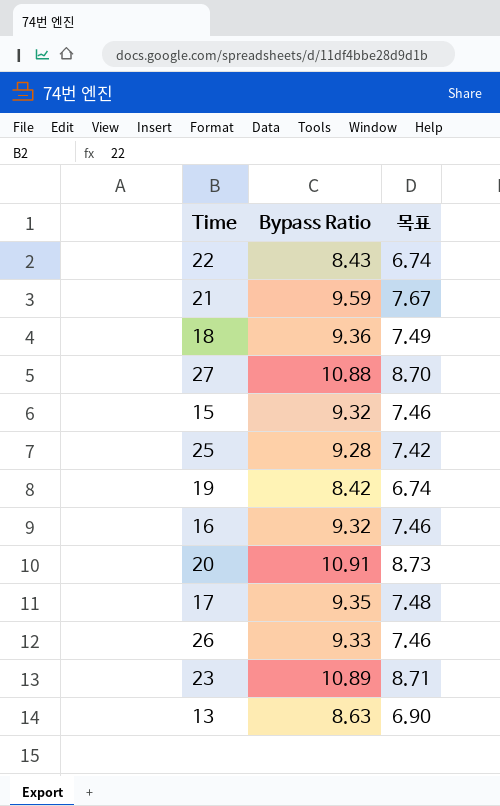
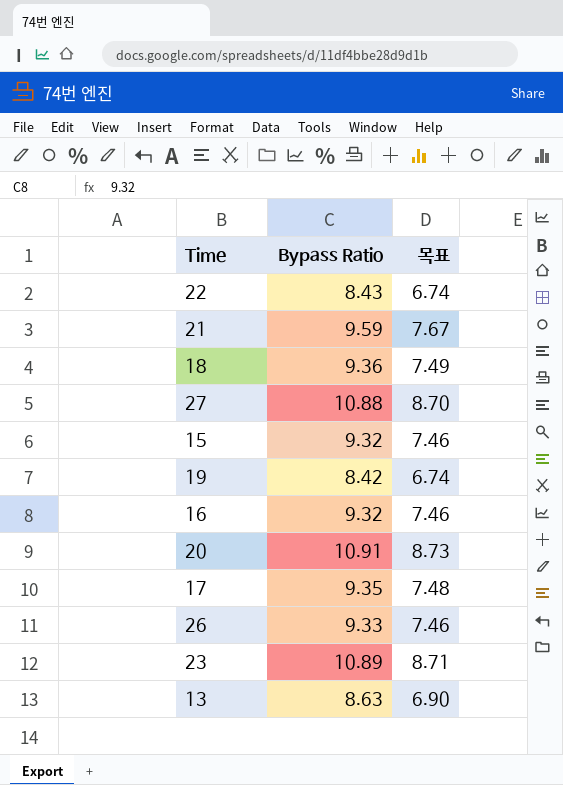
row 25: 9.28 | 7.42 -> none

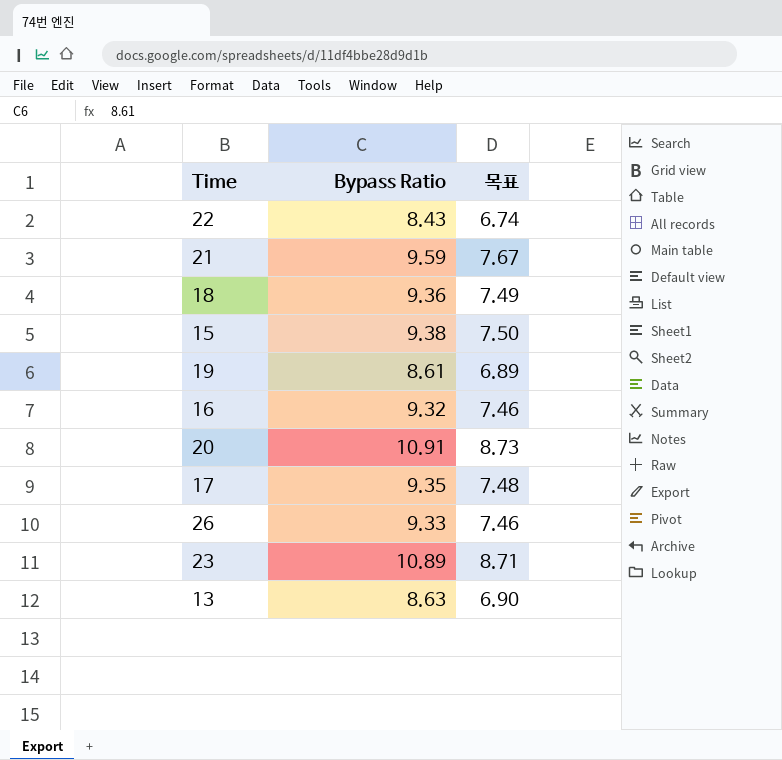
row 27: 10.88 | 8.70 -> none
15 | Bypass Ratio: 9.32 -> 9.38
15 | 목표: 7.46 -> 7.50
19 | Bypass Ratio: 8.42 -> 8.61
19 | 목표: 6.74 -> 6.89

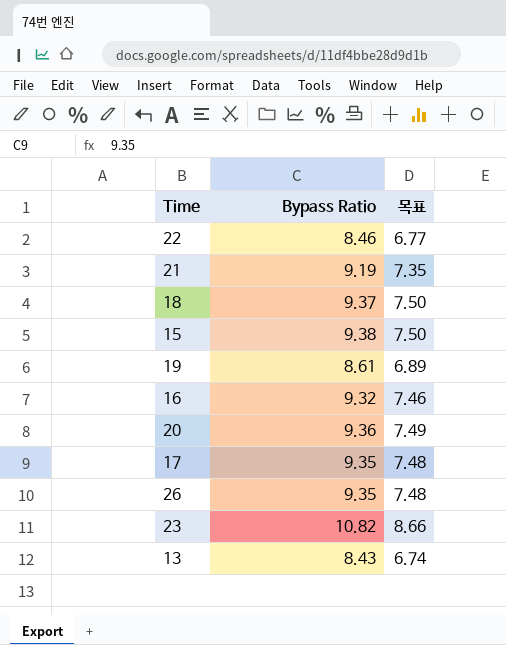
22 | Bypass Ratio: 8.43 -> 8.46
22 | 목표: 6.74 -> 6.77
21 | Bypass Ratio: 9.59 -> 9.19
21 | 목표: 7.67 -> 7.35
18 | Bypass Ratio: 9.36 -> 9.37
18 | 목표: 7.49 -> 7.50
20 | Bypass Ratio: 10.91 -> 9.36
20 | 목표: 8.73 -> 7.49
26 | Bypass Ratio: 9.33 -> 9.35
26 | 목표: 7.46 -> 7.48
23 | Bypass Ratio: 10.89 -> 10.82
23 | 목표: 8.71 -> 8.66
13 | Bypass Ratio: 8.63 -> 8.43
13 | 목표: 6.90 -> 6.74

